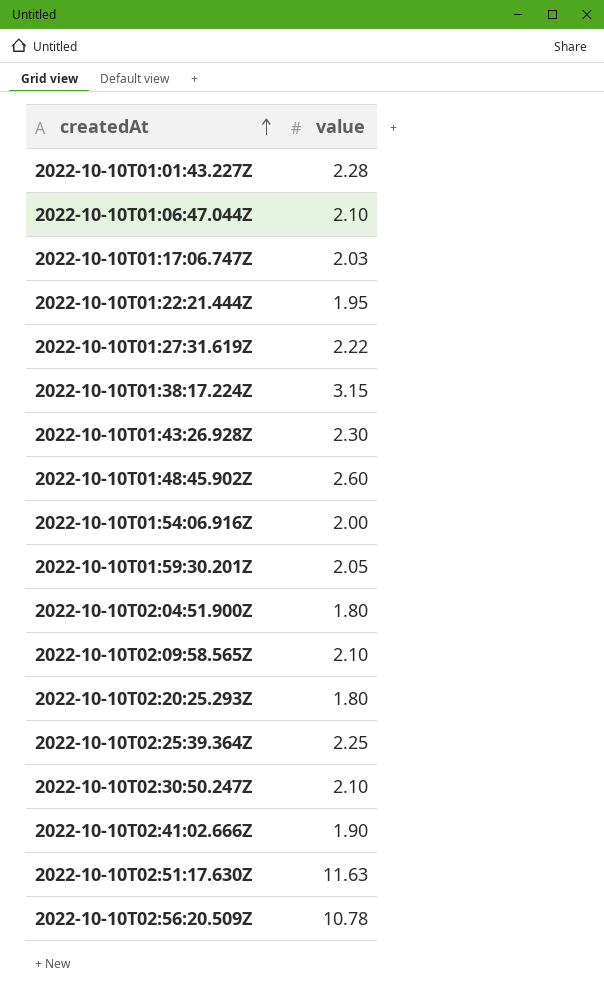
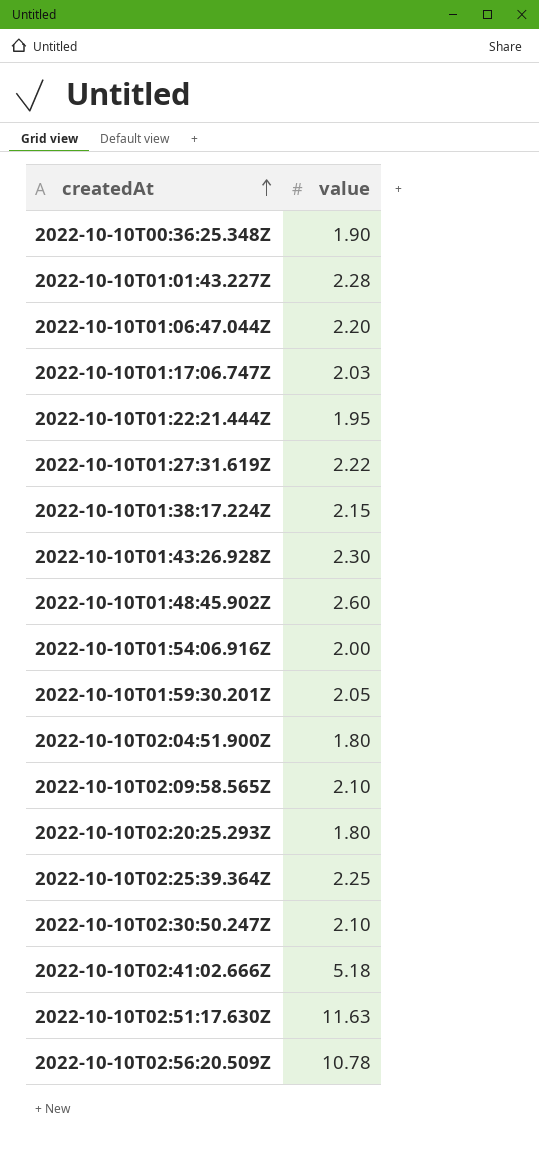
row 2022-10-10T00:36:25.348Z: none -> 1.90
2022-10-10T01:06:47.044Z | value: 2.10 -> 2.20
2022-10-10T01:38:17.224Z | value: 3.15 -> 2.15
2022-10-10T02:41:02.666Z | value: 1.90 -> 5.18

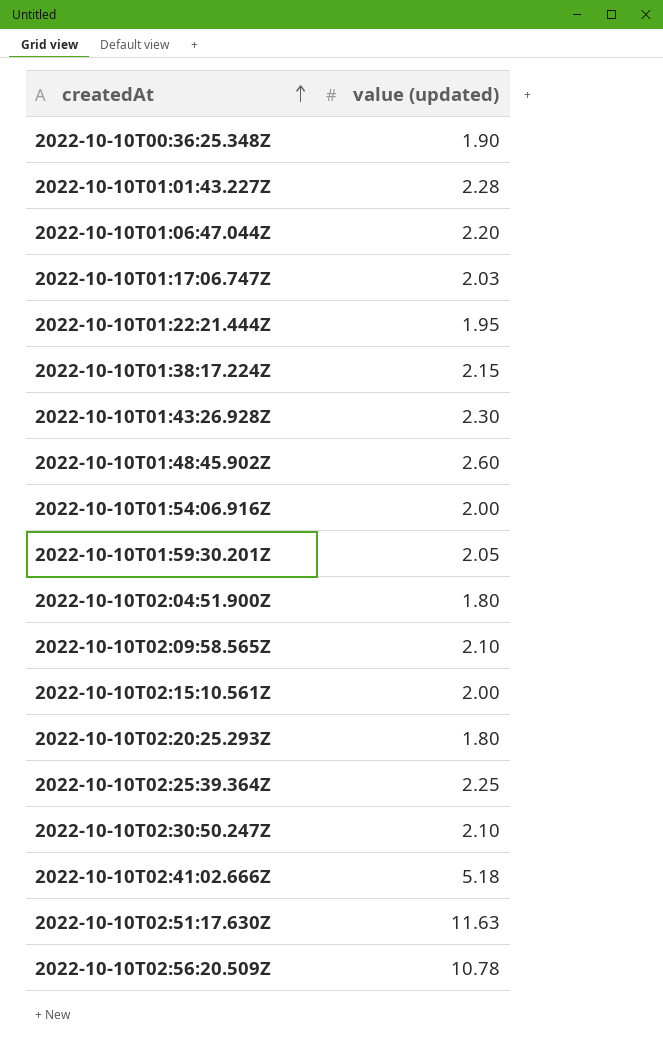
column name: value -> value (updated)
row 2022-10-10T01:27:31.619Z: 2.22 -> none
row 2022-10-10T02:15:10.561Z: none -> 2.00

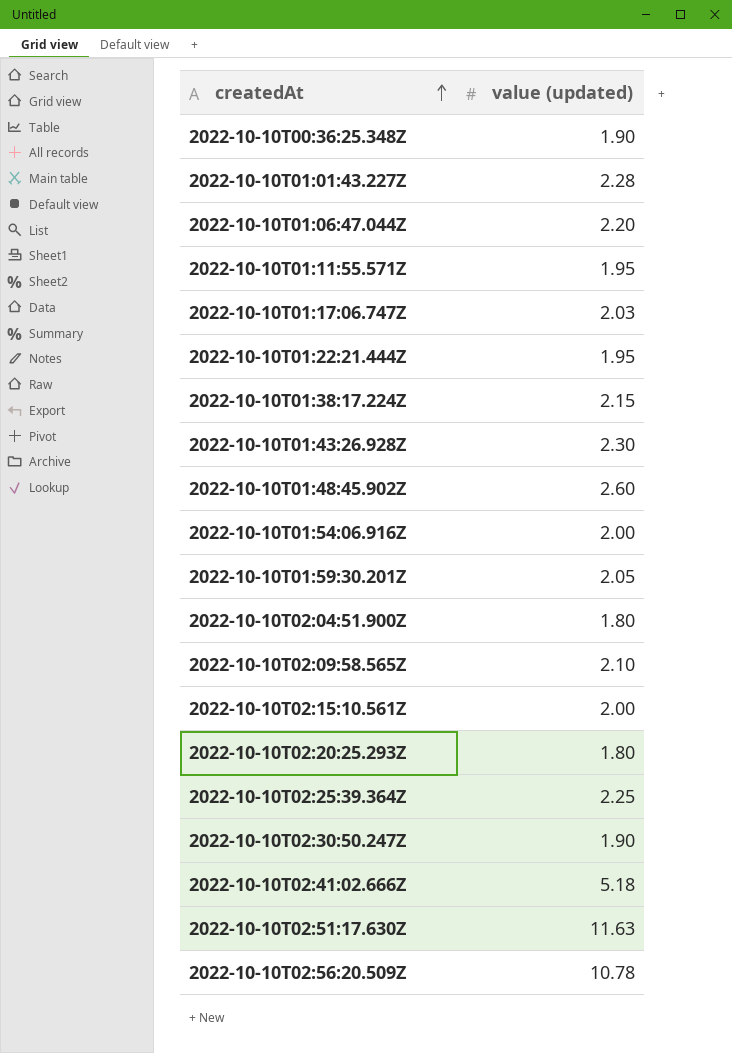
row 2022-10-10T01:11:55.571Z: none -> 1.95
2022-10-10T02:30:50.247Z | value (updated): 2.10 -> 1.90

